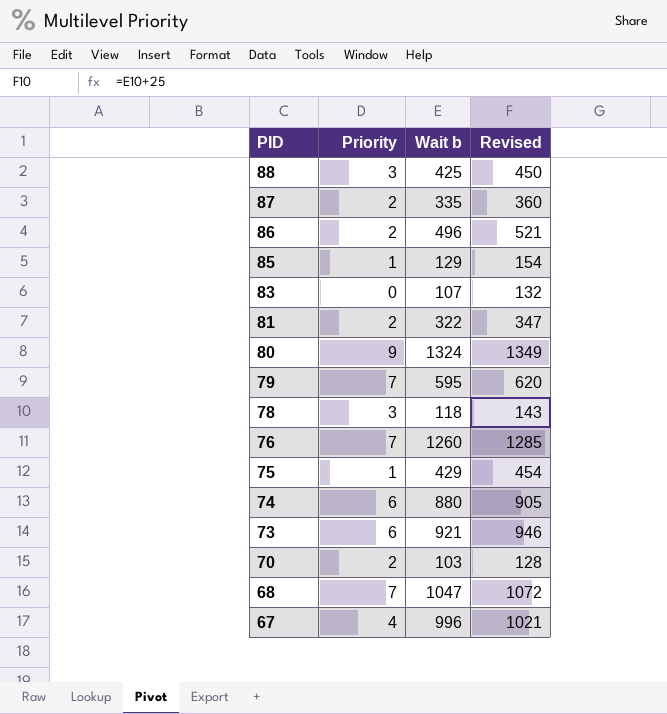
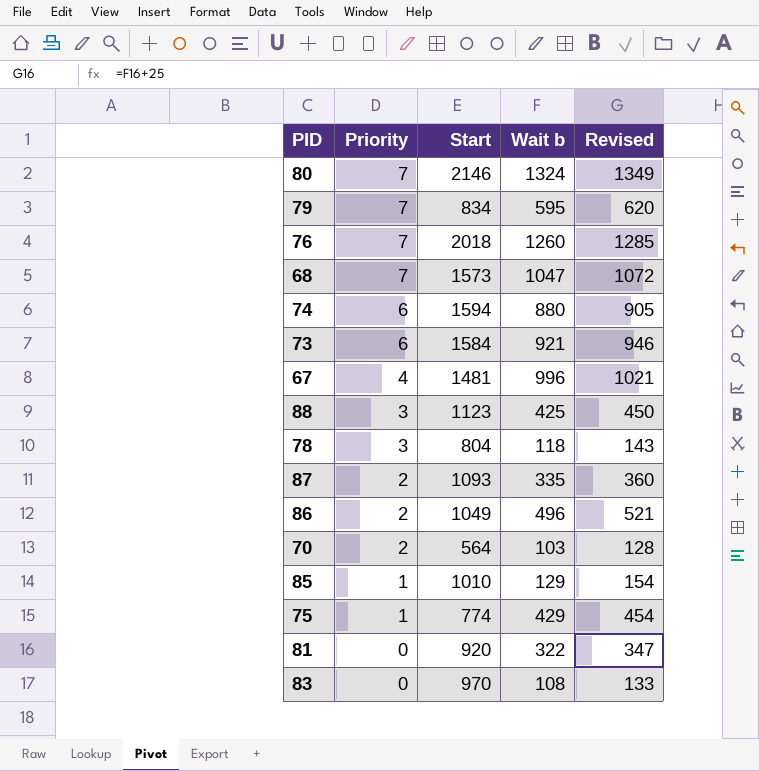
row order: PID descending -> Priority descending
column Start | position: none -> 3
80 | Priority: 9 -> 7
81 | Priority: 2 -> 0
83 | Wait b: 107 -> 108
83 | Revised: 132 -> 133

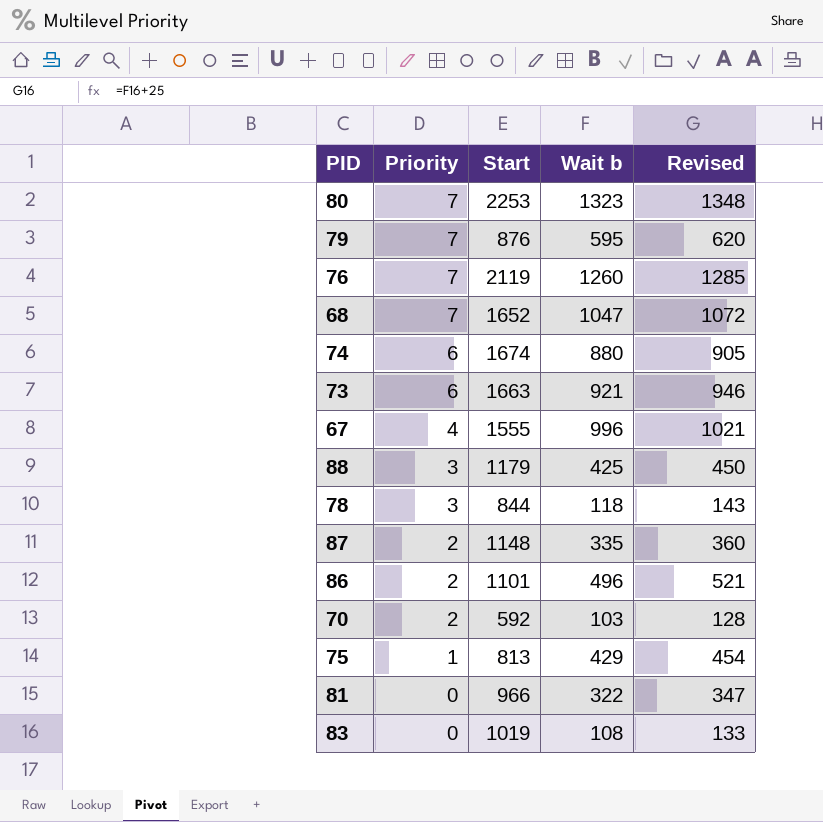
row 85: 1 | 1010 | 129 | 154 -> none
80 | Start: 2146 -> 2253
80 | Wait b: 1324 -> 1323
80 | Revised: 1349 -> 1348
79 | Start: 834 -> 876
76 | Start: 2018 -> 2119
68 | Start: 1573 -> 1652
74 | Start: 1594 -> 1674
73 | Start: 1584 -> 1663
67 | Start: 1481 -> 1555
88 | Start: 1123 -> 1179
78 | Start: 804 -> 844
87 | Start: 1093 -> 1148
86 | Start: 1049 -> 1101
70 | Start: 564 -> 592
75 | Start: 774 -> 813
81 | Start: 920 -> 966
83 | Start: 970 -> 1019

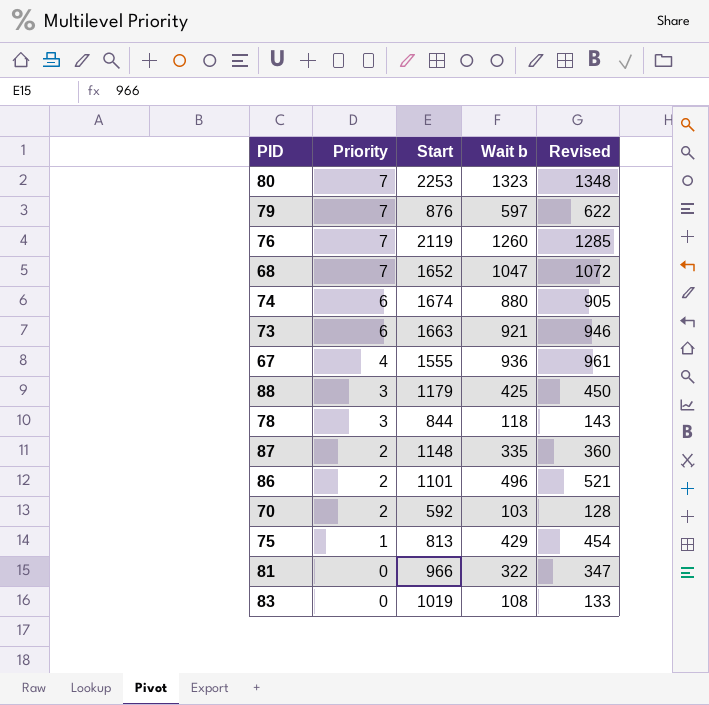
79 | Wait b: 595 -> 597
79 | Revised: 620 -> 622
67 | Wait b: 996 -> 936
67 | Revised: 1021 -> 961

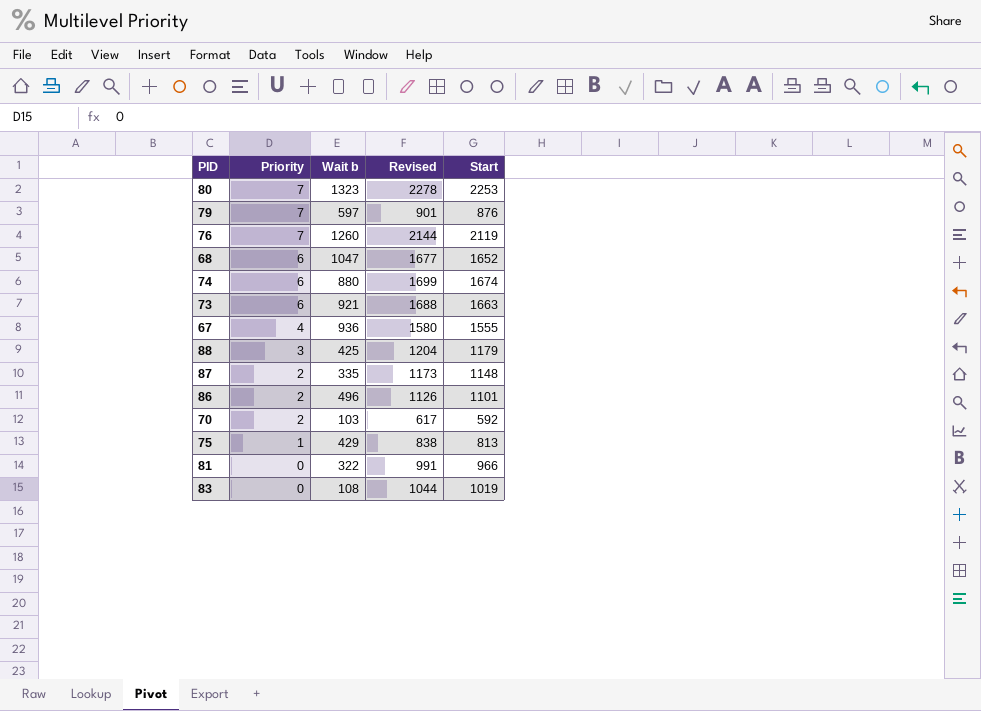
column Revised | formula: [Wait b] + 25 -> [Start] + 25
column Start | position: 3 -> 5
row 78: 3 | 844 | 118 | 143 -> none
68 | Priority: 7 -> 6

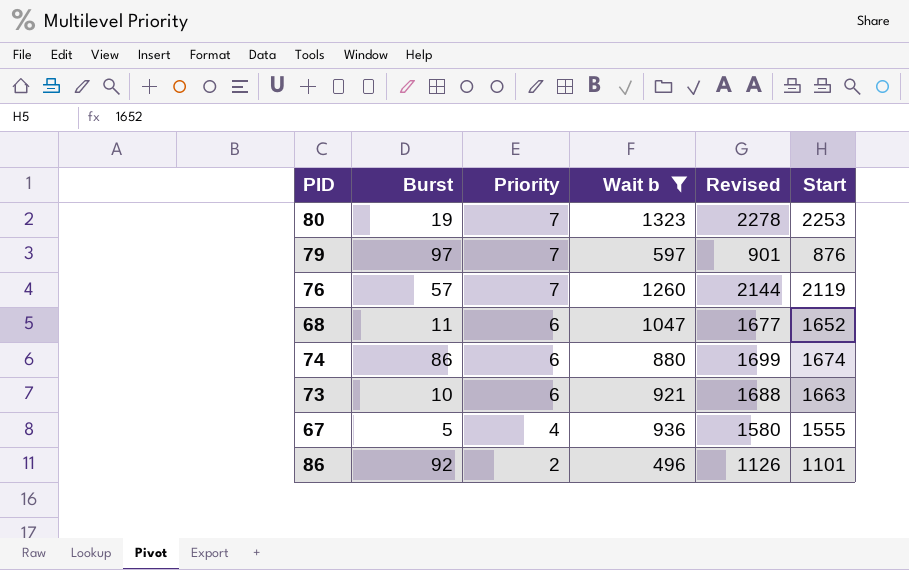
filter: none -> Wait b >= 496
column Burst | position: none -> 2

